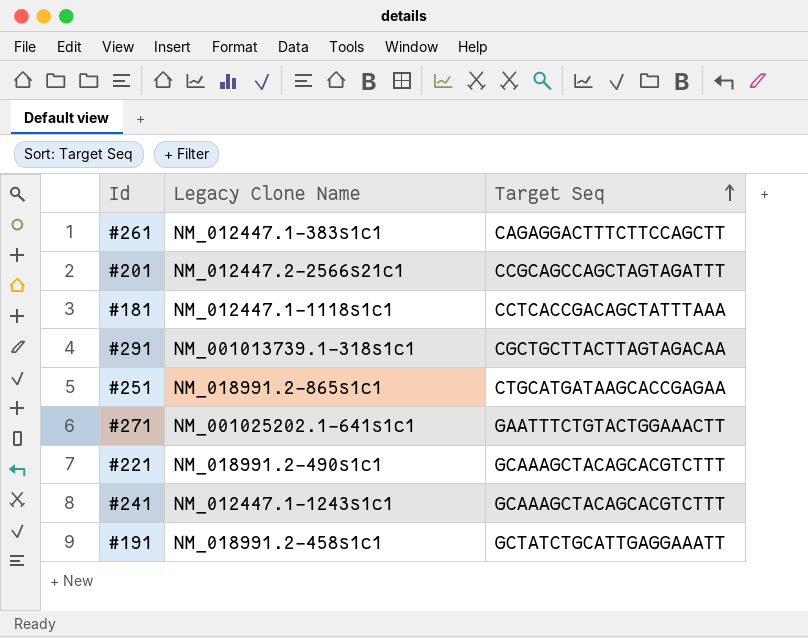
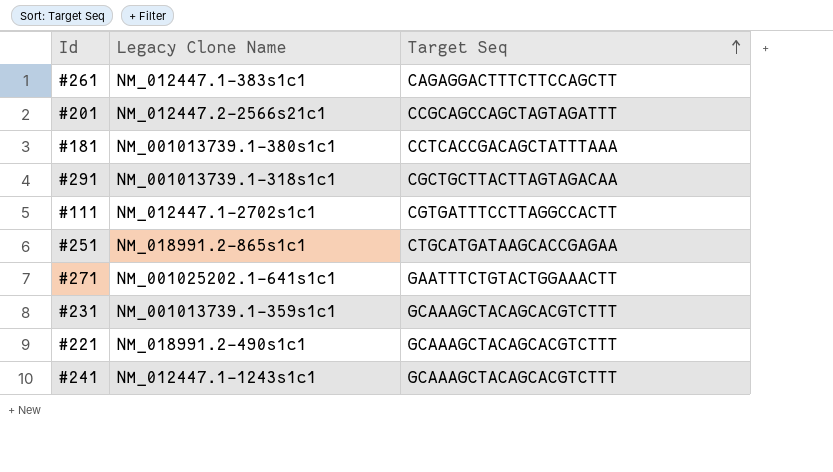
row #191: NM_018991.2-458s1c1 | GCTATCTGCATTGAGGAAATT -> none
#181 | Legacy Clone Name: NM_012447.1-1118s1c1 -> NM_001013739.1-380s1c1
row #111: none -> NM_012447.1-2702s1c1 | CGTGATTTCCTTAGGCCACTT
row #231: none -> NM_001013739.1-359s1c1 | GCAAAGCTACAGCACGTCTTT

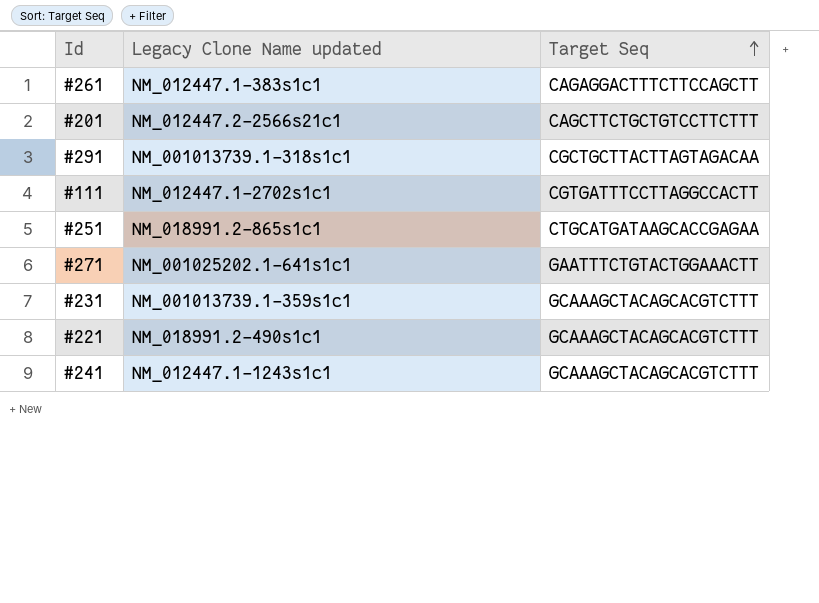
column name: Legacy Clone Name -> Legacy Clone Name updated
row #181: NM_001013739.1-380s1c1 | CCTCACCGACAGCTATTTAAA -> none
#201 | Target Seq: CCGCAGCCAGCTAGTAGATTT -> CAGCTTCTGCTGTCCTTCTTT

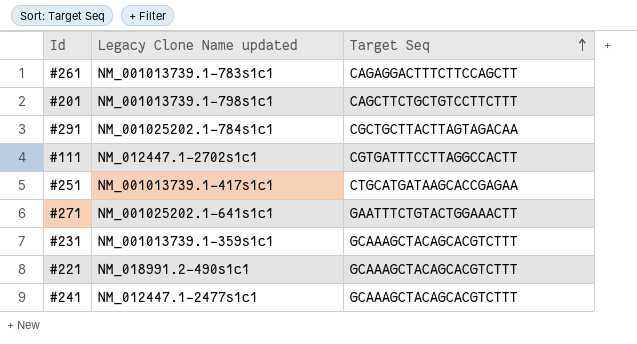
#261 | Legacy Clone Name updated: NM_012447.1-383s1c1 -> NM_001013739.1-783s1c1
#201 | Legacy Clone Name updated: NM_012447.2-2566s21c1 -> NM_001013739.1-798s1c1
#291 | Legacy Clone Name updated: NM_001013739.1-318s1c1 -> NM_001025202.1-784s1c1
#251 | Legacy Clone Name updated: NM_018991.2-865s1c1 -> NM_001013739.1-417s1c1
#241 | Legacy Clone Name updated: NM_012447.1-1243s1c1 -> NM_012447.1-2477s1c1

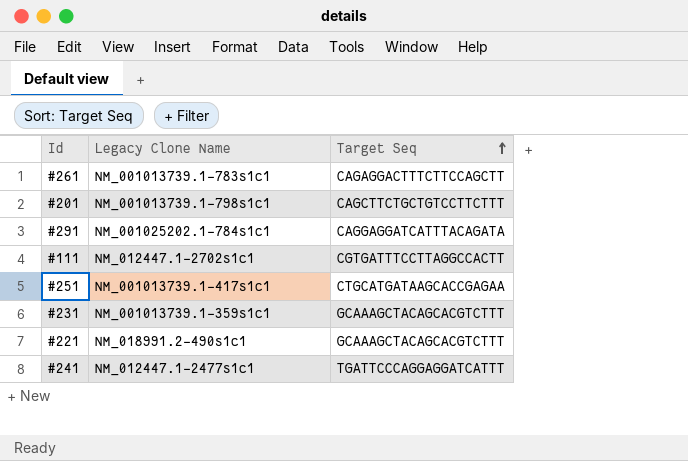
column name: Legacy Clone Name updated -> Legacy Clone Name
row #271: NM_001025202.1-641s1c1 | GAATTTCTGTACTGGAAACTT -> none
#291 | Target Seq: CGCTGCTTACTTAGTAGACAA -> CAGGAGGATCATTTACAGATA
#241 | Target Seq: GCAAAGCTACAGCACGTCTTT -> TGATTCCCAGGAGGATCATTT

